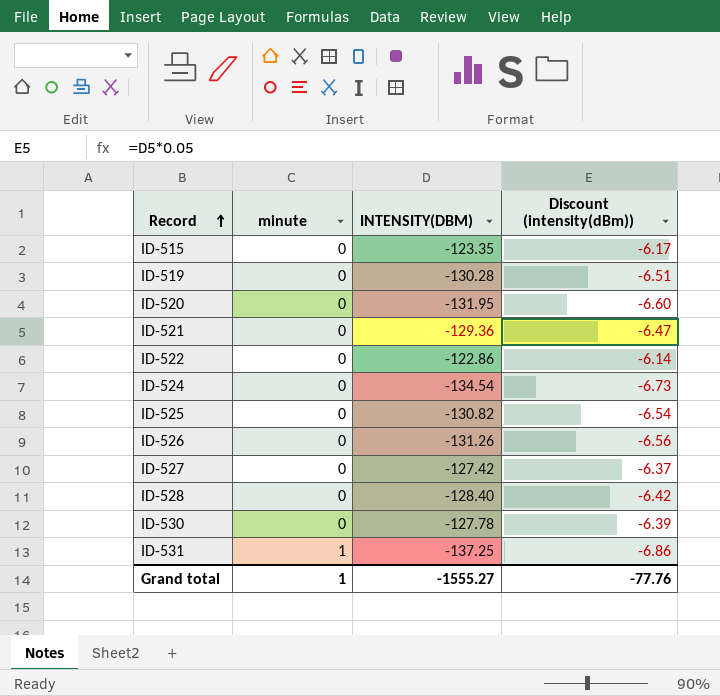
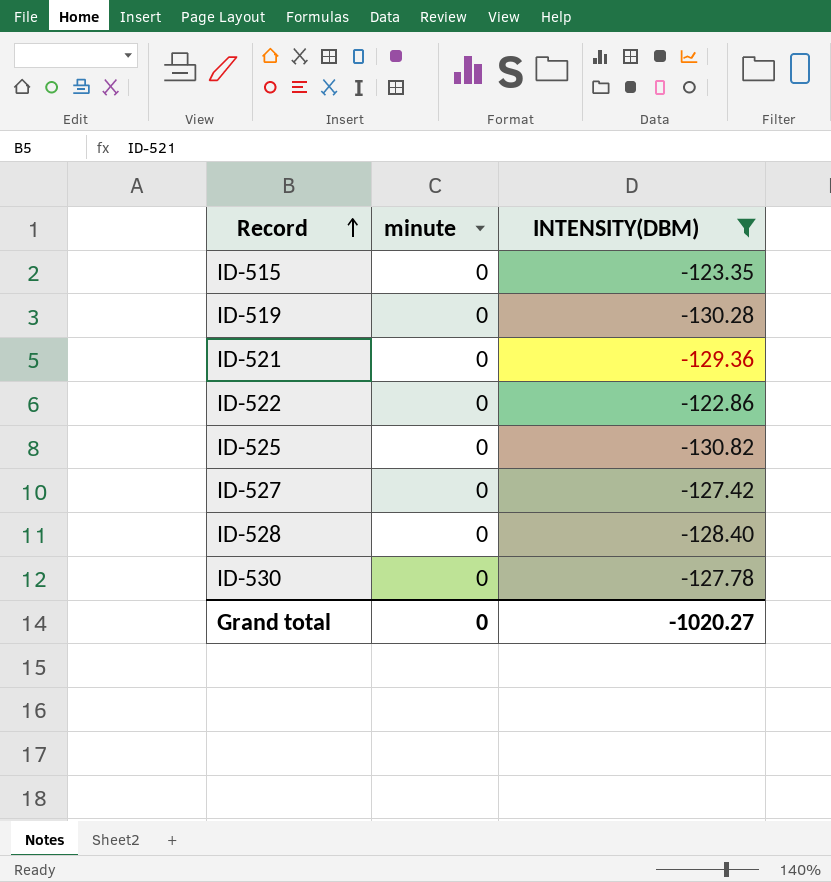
filter: none -> INTENSITY(DBM) >= -130.82
column Discount (intensity(dBm)) | formula: [INTENSITY(DBM)] * 0.05 -> none
Grand total | minute: 1 -> 0
Grand total | INTENSITY(DBM): -1555.27 -> -1020.27

